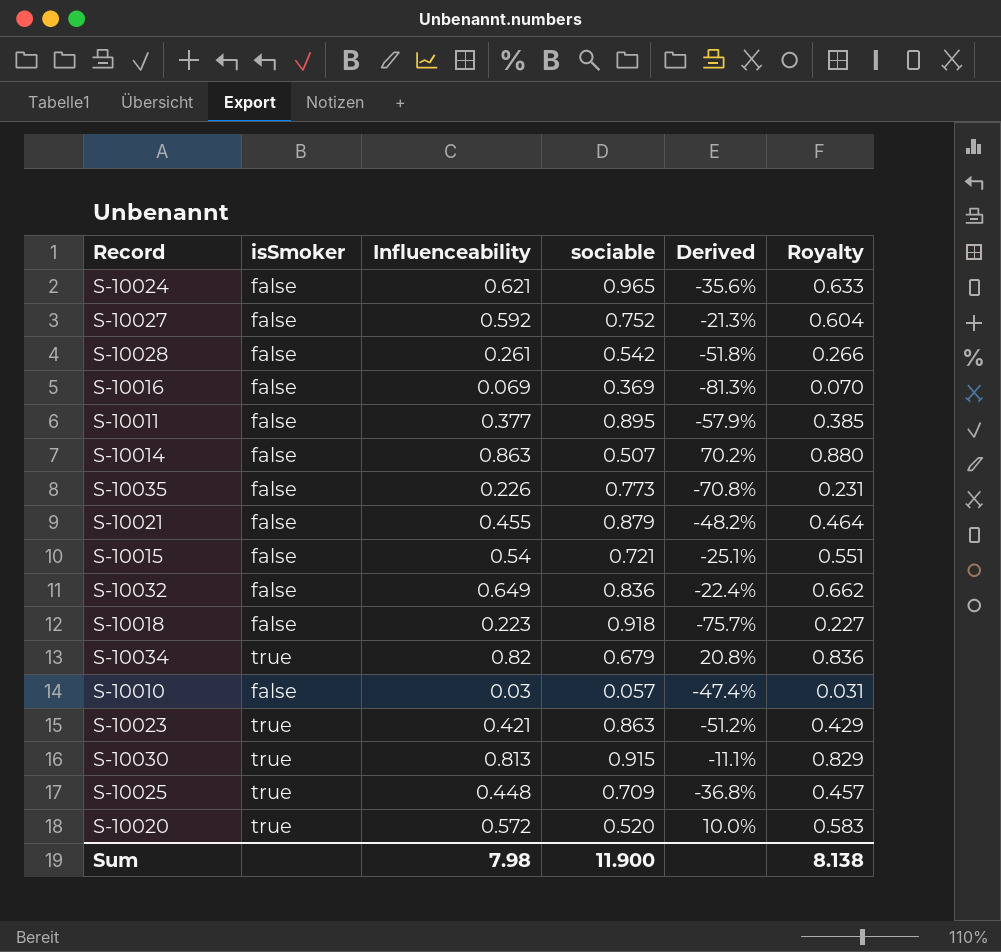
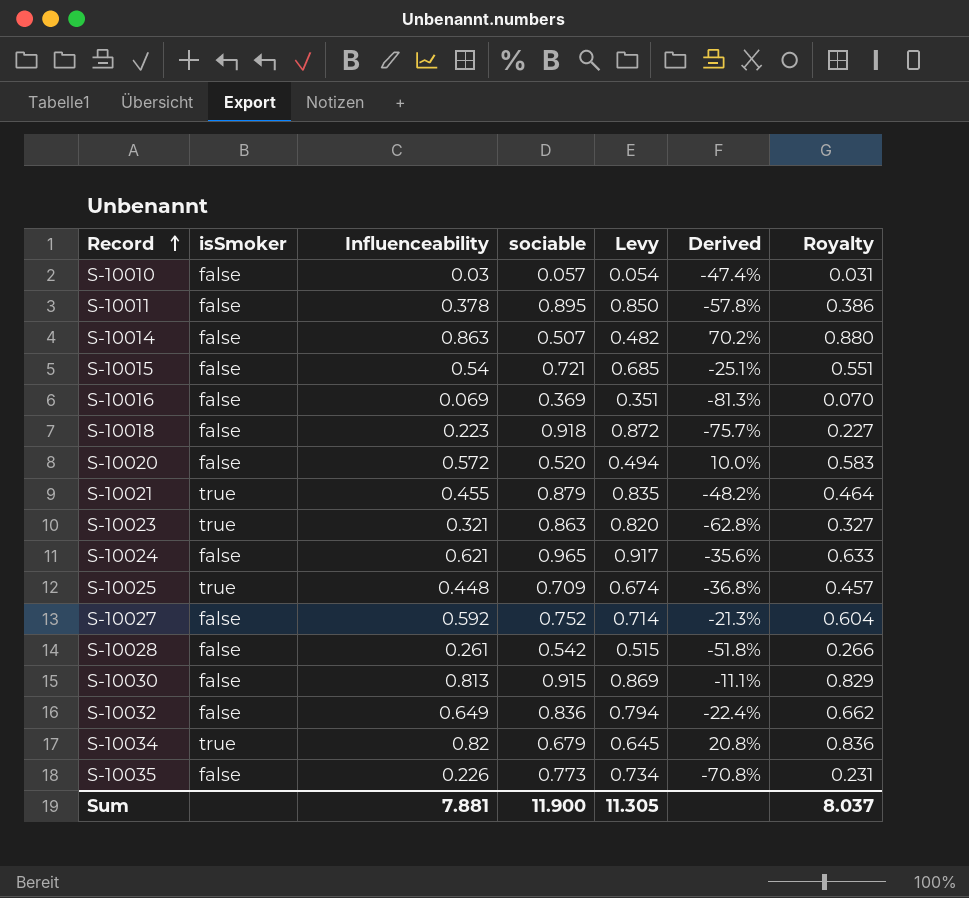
row order: none -> Record ascending
column Levy | formula: none -> [sociable] * 0.95
S-10011 | Influenceability: 0.377 -> 0.378
S-10011 | Derived: -57.9% -> -57.8%
S-10011 | Royalty: 0.385 -> 0.386
S-10020 | isSmoker: true -> false
S-10021 | isSmoker: false -> true
S-10023 | Influenceability: 0.421 -> 0.321
S-10023 | Derived: -51.2% -> -62.8%
S-10023 | Royalty: 0.429 -> 0.327
S-10030 | isSmoker: true -> false
Sum | Influenceability: 7.98 -> 7.881
Sum | Royalty: 8.138 -> 8.037

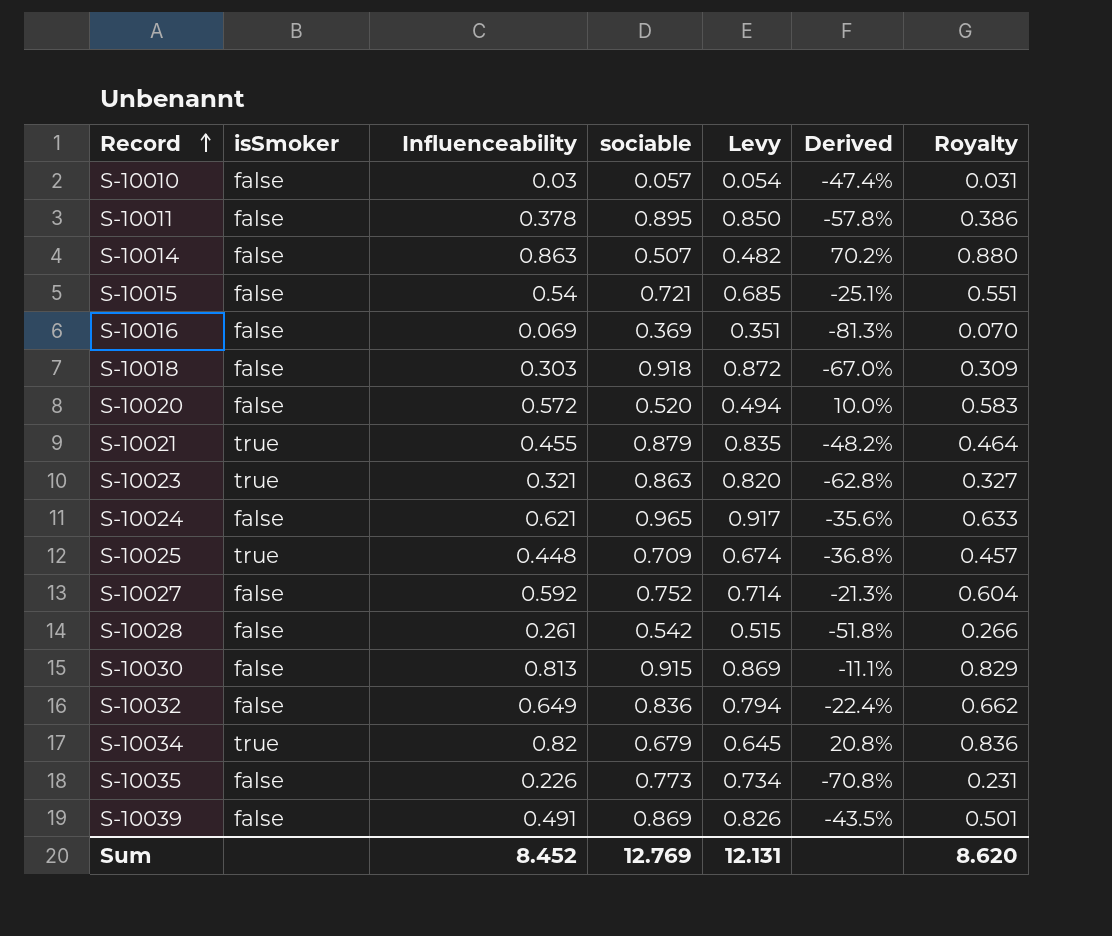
S-10018 | Influenceability: 0.223 -> 0.303
S-10018 | Derived: -75.7% -> -67.0%
S-10018 | Royalty: 0.227 -> 0.309
row S-10039: none -> false | 0.491 | 0.869 | 0.826 | -43.5% | 0.501
Sum | Influenceability: 7.881 -> 8.452
Sum | sociable: 11.900 -> 12.769
Sum | Levy: 11.305 -> 12.131
Sum | Royalty: 8.037 -> 8.620

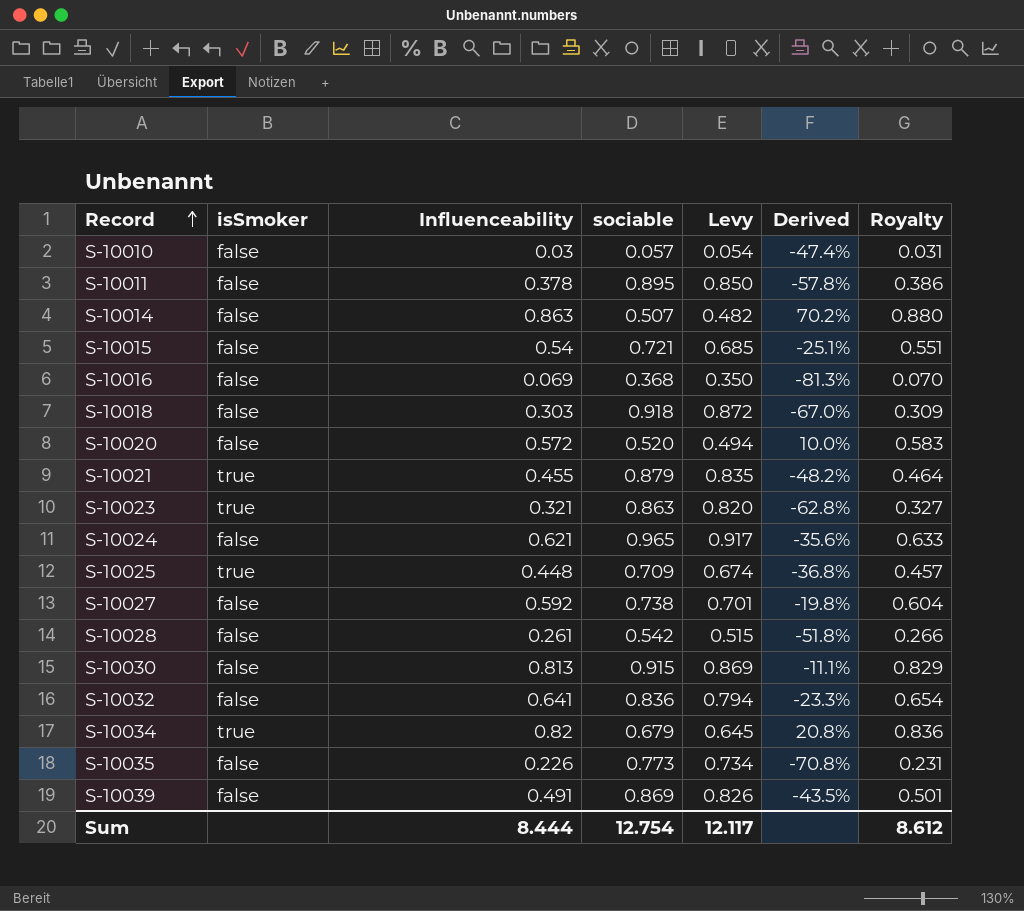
S-10016 | sociable: 0.369 -> 0.368
S-10016 | Levy: 0.351 -> 0.350
S-10027 | sociable: 0.752 -> 0.738
S-10027 | Levy: 0.714 -> 0.701
S-10027 | Derived: -21.3% -> -19.8%
S-10032 | Influenceability: 0.649 -> 0.641
S-10032 | Derived: -22.4% -> -23.3%
S-10032 | Royalty: 0.662 -> 0.654
Sum | Influenceability: 8.452 -> 8.444
Sum | sociable: 12.769 -> 12.754
Sum | Levy: 12.131 -> 12.117
Sum | Royalty: 8.620 -> 8.612

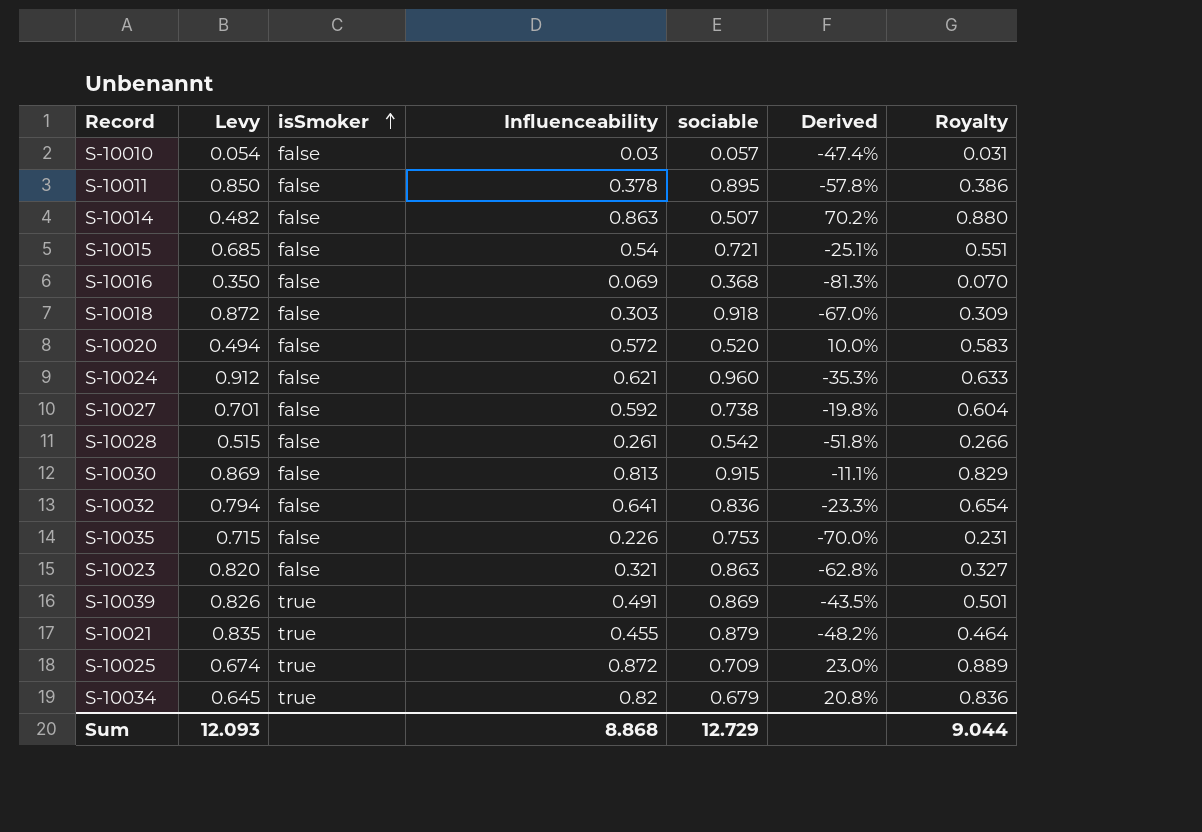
row order: Record ascending -> isSmoker ascending
column Levy | position: 5 -> 2
S-10024 | Levy: 0.917 -> 0.912
S-10024 | sociable: 0.965 -> 0.960
S-10024 | Derived: -35.6% -> -35.3%
S-10035 | Levy: 0.734 -> 0.715
S-10035 | sociable: 0.773 -> 0.753
S-10035 | Derived: -70.8% -> -70.0%
S-10023 | isSmoker: true -> false
S-10039 | isSmoker: false -> true
S-10025 | Influenceability: 0.448 -> 0.872
S-10025 | Derived: -36.8% -> 23.0%
S-10025 | Royalty: 0.457 -> 0.889
Sum | Levy: 12.117 -> 12.093
Sum | Influenceability: 8.444 -> 8.868
Sum | sociable: 12.754 -> 12.729
Sum | Royalty: 8.612 -> 9.044

